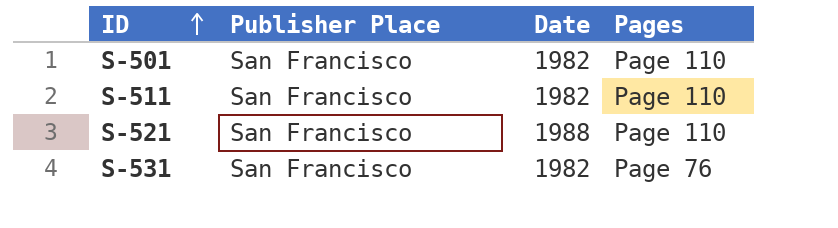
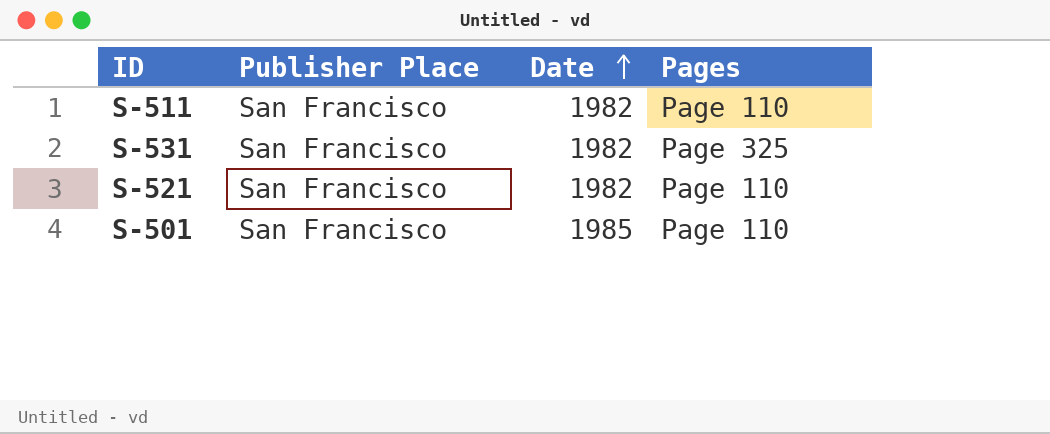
row order: ID ascending -> Date ascending
S-531 | Pages: Page 76 -> Page 325
S-521 | Date: 1988 -> 1982
S-501 | Date: 1982 -> 1985

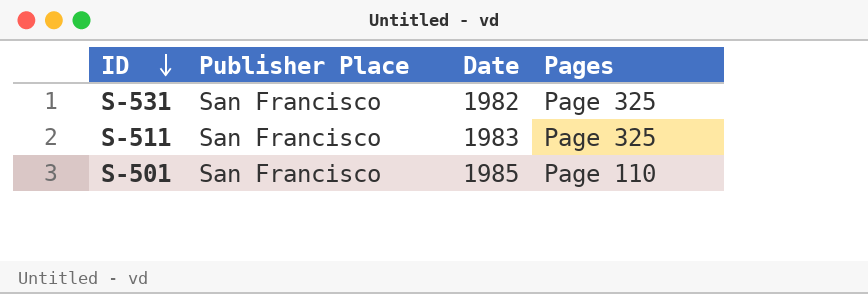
row order: Date ascending -> ID descending
row S-521: San Francisco | 1982 | Page 110 -> none
S-511 | Date: 1982 -> 1983
S-511 | Pages: Page 110 -> Page 325

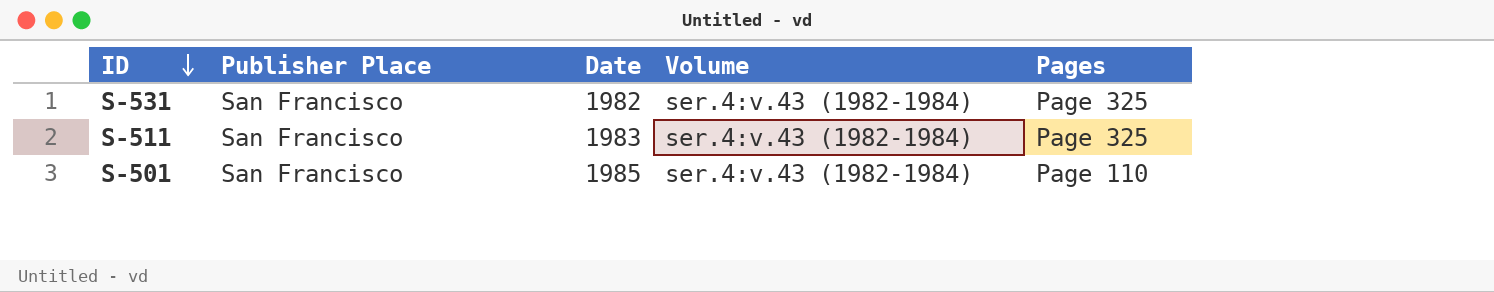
column Volume | position: none -> 4

